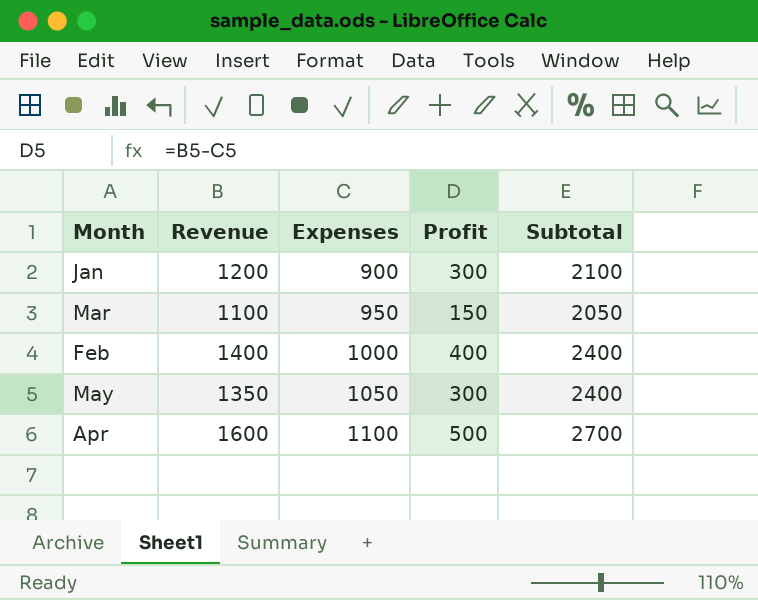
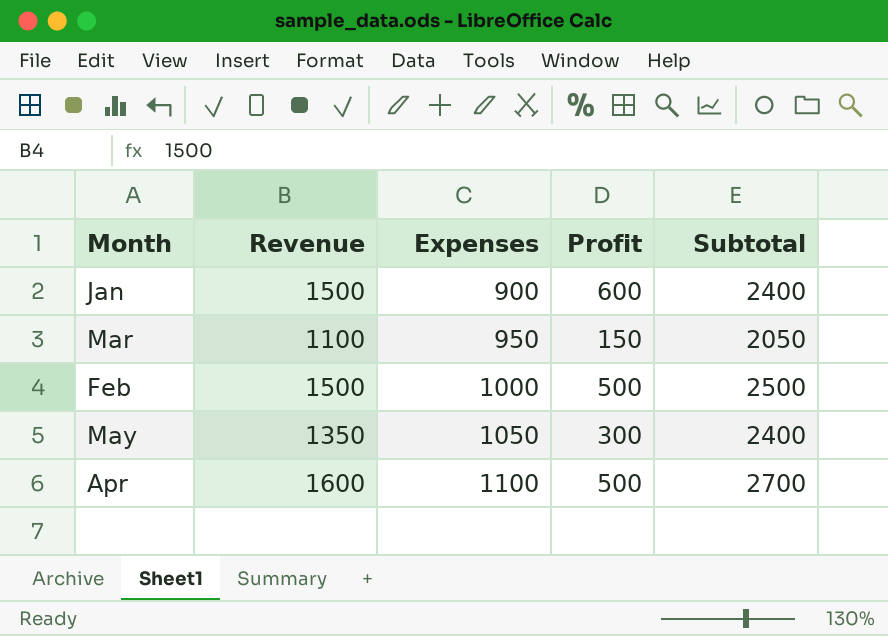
Jan | Revenue: 1200 -> 1500
Jan | Profit: 300 -> 600
Jan | Subtotal: 2100 -> 2400
Feb | Revenue: 1400 -> 1500
Feb | Profit: 400 -> 500
Feb | Subtotal: 2400 -> 2500

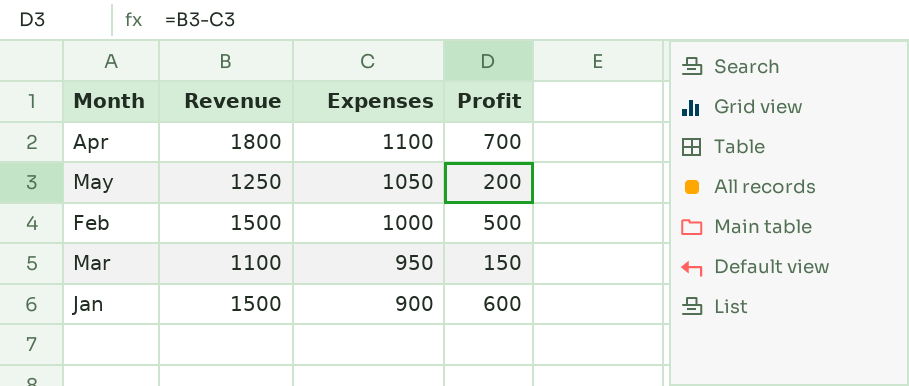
row order: Expenses ascending -> Expenses descending
column Subtotal | formula: [Revenue] + [Expenses] -> none
Apr | Revenue: 1600 -> 1800
Apr | Profit: 500 -> 700
May | Revenue: 1350 -> 1250
May | Profit: 300 -> 200

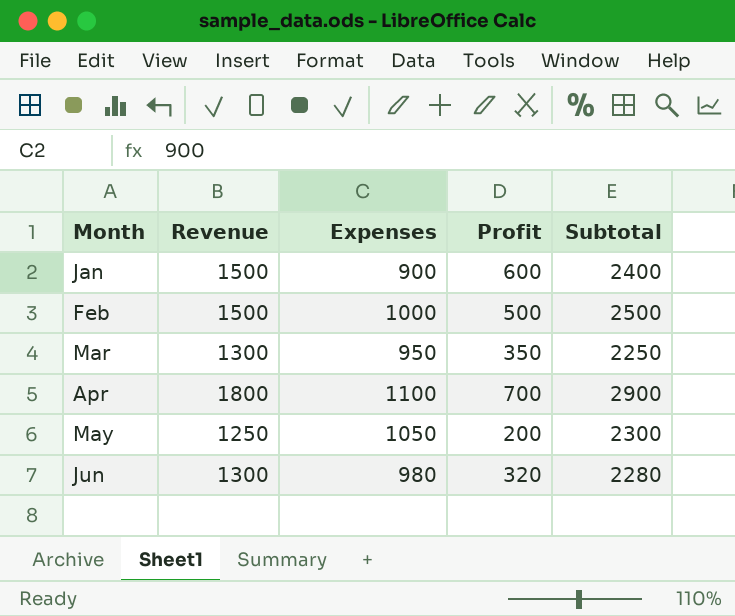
row order: Expenses descending -> Month ascending
column Subtotal | formula: none -> [Revenue] + [Expenses]
Mar | Revenue: 1100 -> 1300
Mar | Profit: 150 -> 350
row Jun: none -> 1300 | 980 | 320 | 2280

